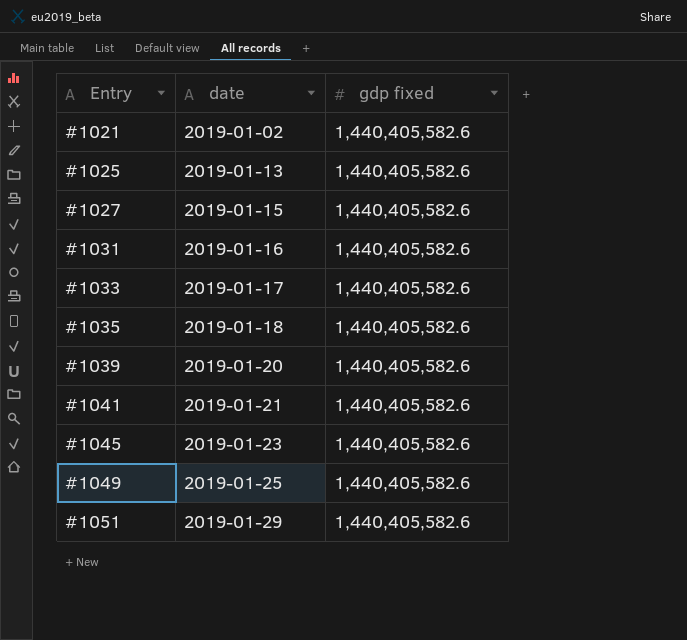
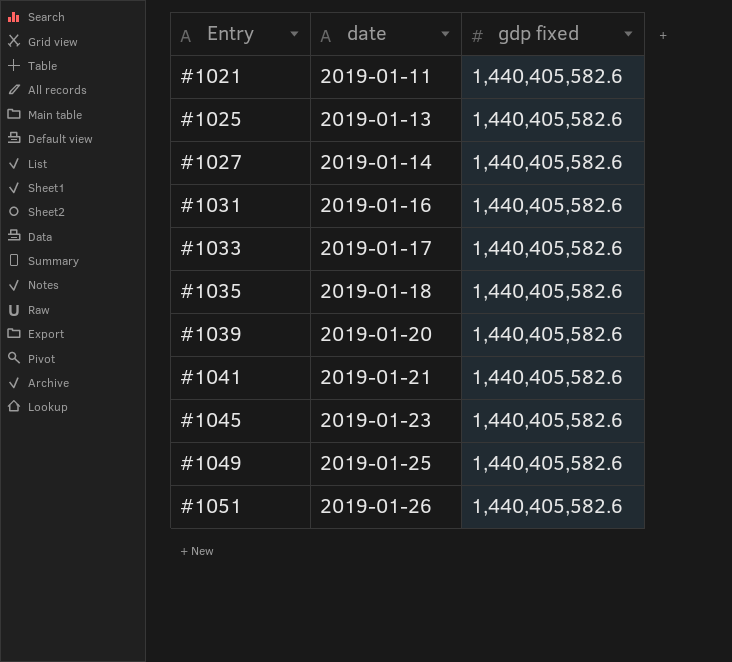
#1021 | date: 2019-01-02 -> 2019-01-11
#1027 | date: 2019-01-15 -> 2019-01-14
#1051 | date: 2019-01-29 -> 2019-01-26

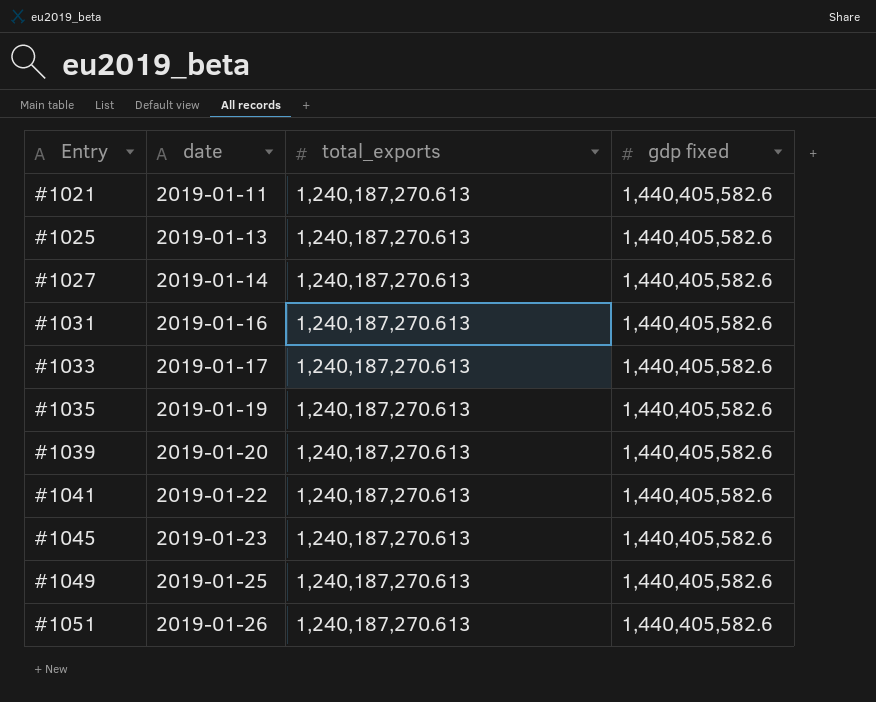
column total_exports | position: none -> 3
#1035 | date: 2019-01-18 -> 2019-01-19
#1041 | date: 2019-01-21 -> 2019-01-22

